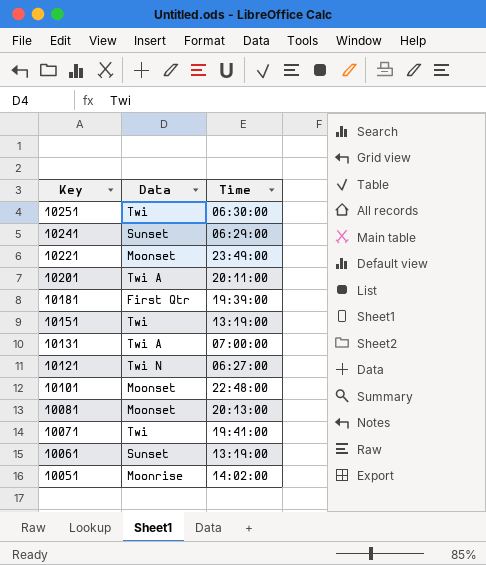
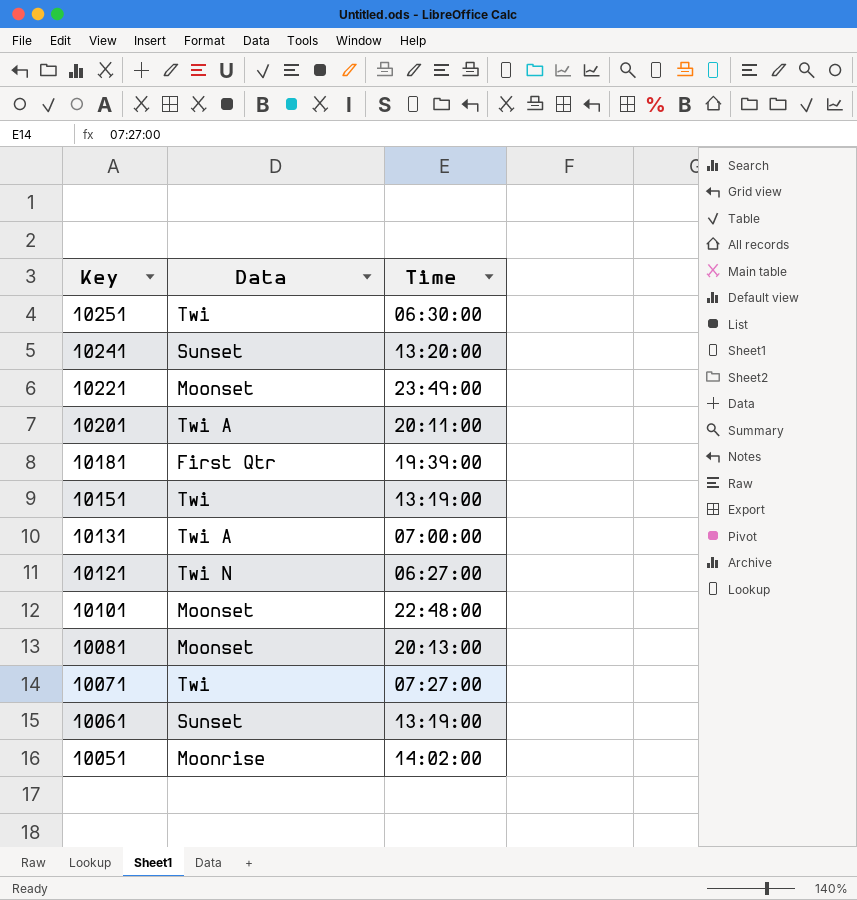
10241 | Time: 06:29:00 -> 13:20:00
10071 | Time: 19:41:00 -> 07:27:00

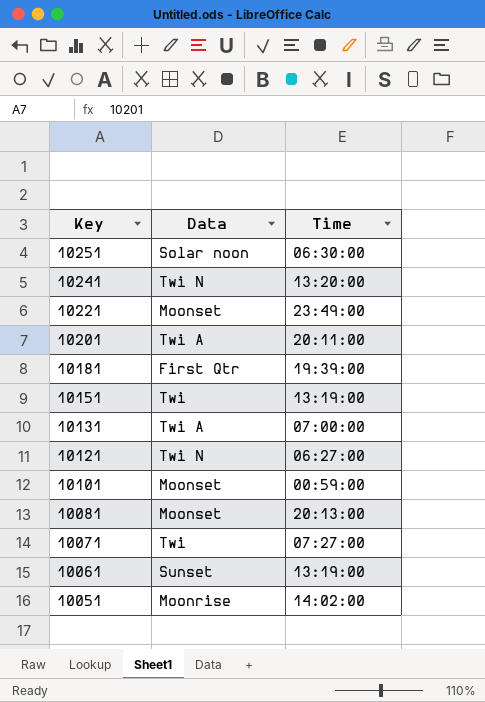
10251 | Data: Twi -> Solar noon
10241 | Data: Sunset -> Twi N
10101 | Time: 22:48:00 -> 00:59:00

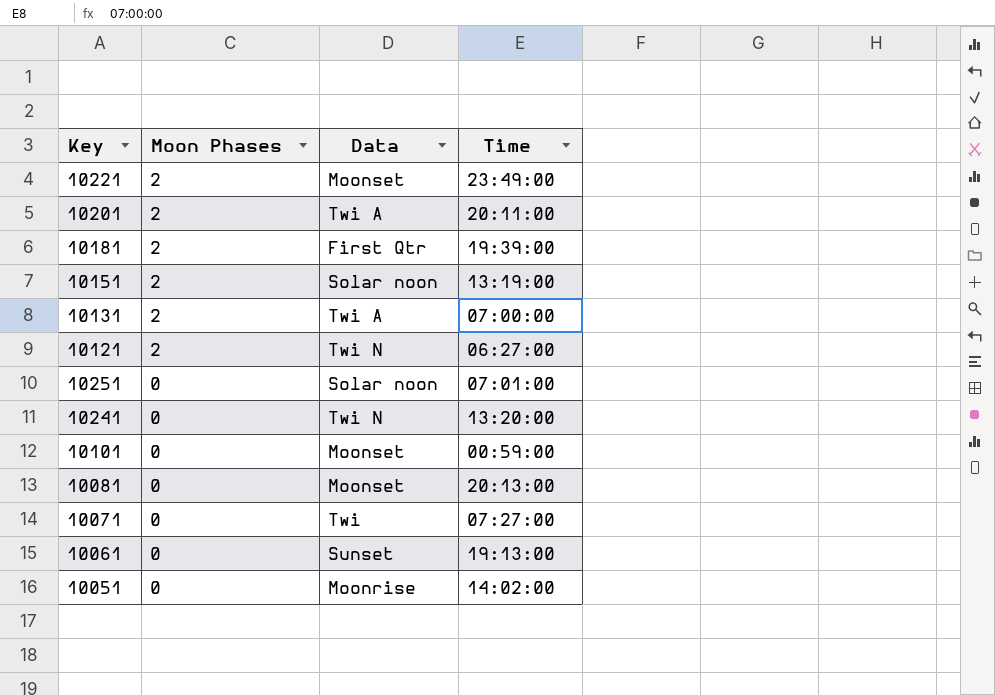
row order: Key descending -> Moon Phases descending
column Moon Phases | position: none -> 2
10151 | Data: Twi -> Solar noon
10251 | Time: 06:30:00 -> 07:01:00
10061 | Time: 13:19:00 -> 19:13:00

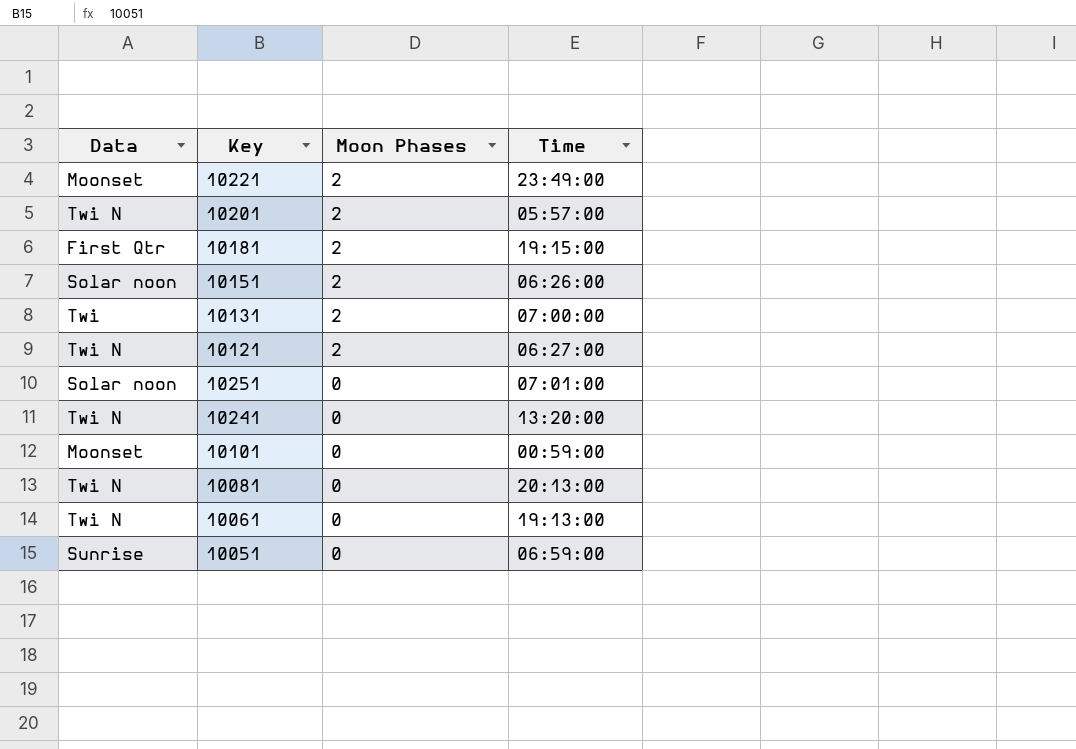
column Data | position: 3 -> 1
row 10071: 0 | Twi | 07:27:00 -> none
10201 | Data: Twi A -> Twi N
10201 | Time: 20:11:00 -> 05:57:00
10181 | Time: 19:39:00 -> 19:15:00
10151 | Time: 13:19:00 -> 06:26:00
10131 | Data: Twi A -> Twi
10081 | Data: Moonset -> Twi N
10061 | Data: Sunset -> Twi N
10051 | Data: Moonrise -> Sunrise
10051 | Time: 14:02:00 -> 06:59:00

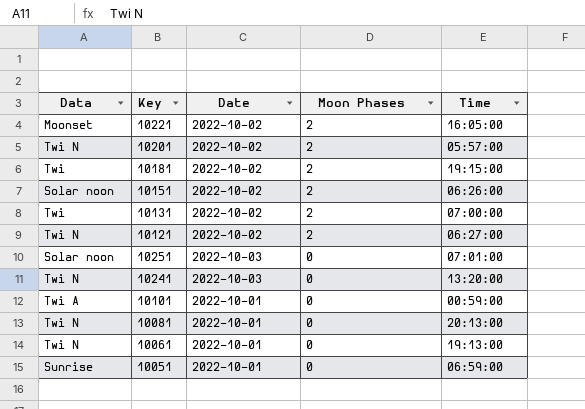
column Date | position: none -> 3
10221 | Time: 23:49:00 -> 16:05:00
10181 | Data: First Qtr -> Twi
10101 | Data: Moonset -> Twi A

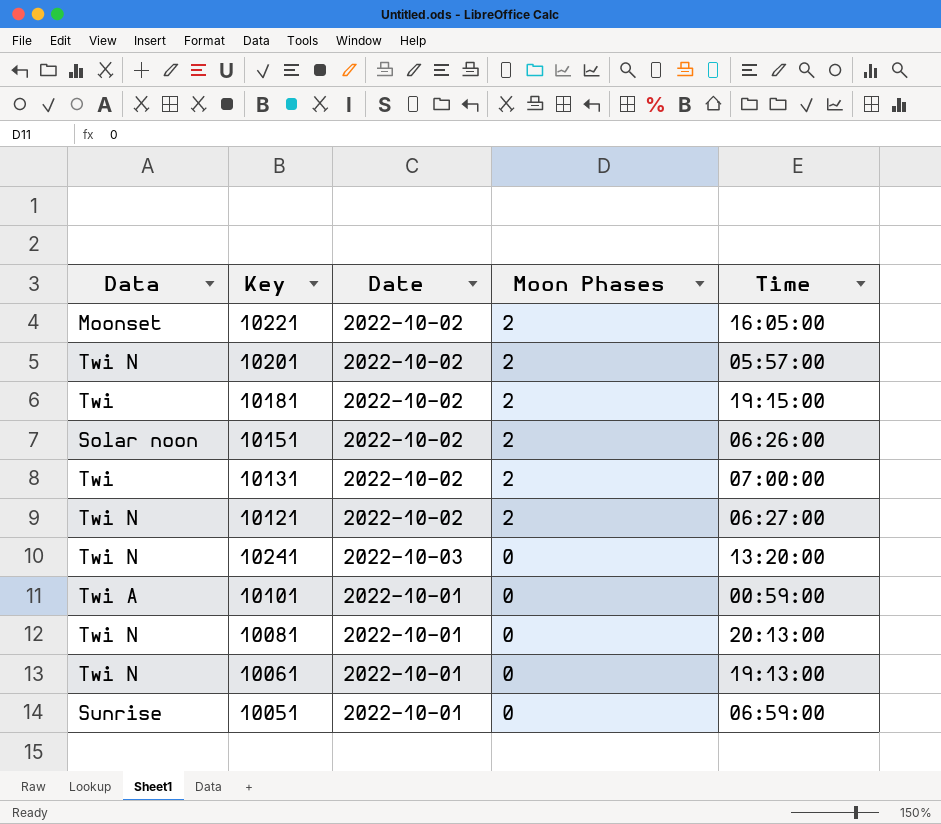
row 10251: Solar noon | 2022-10-03 | 0 | 07:01:00 -> none

